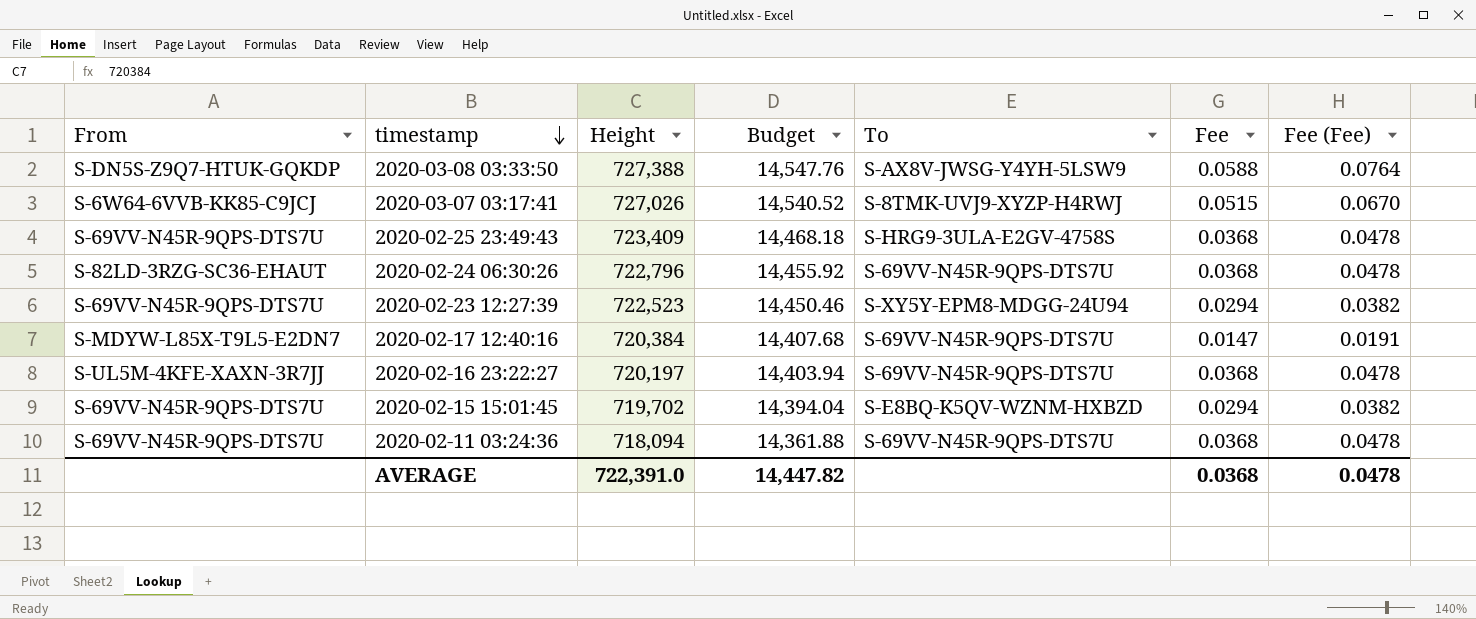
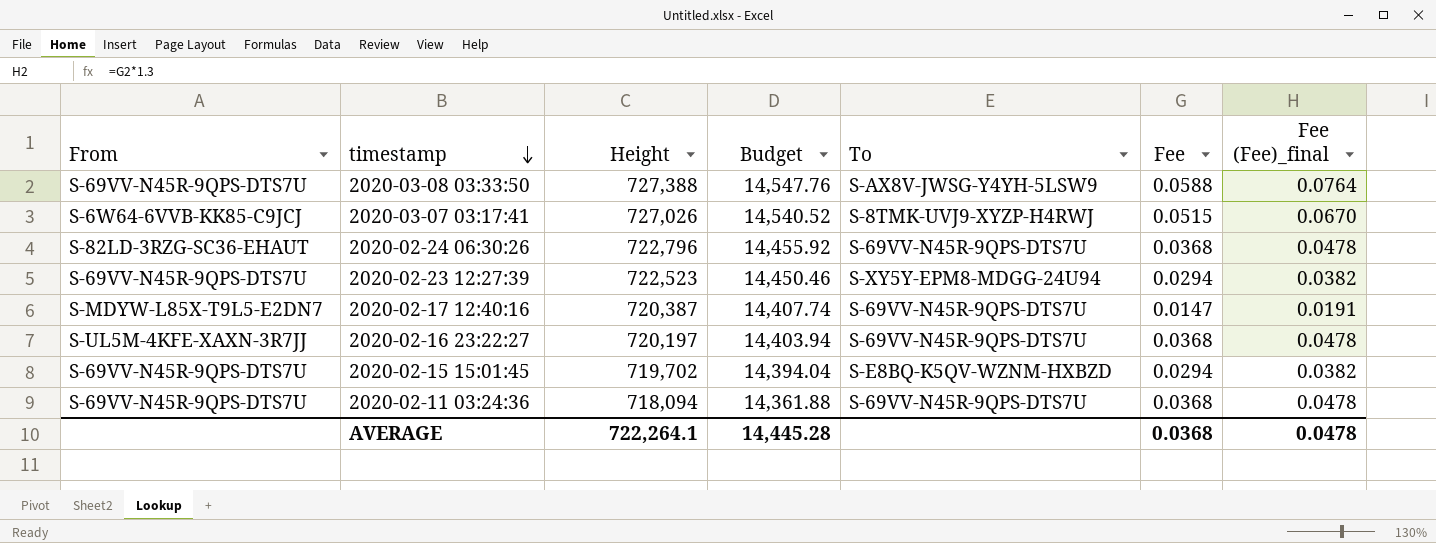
column name: Fee (Fee) -> Fee (Fee)_final
row 2020-02-25 23:49:43: S-69VV-N45R-9QPS-DTS7U | 723,409 | 14,468.18 | S-HRG9-3ULA-E2GV-4758S | 0.0368 | 0.0478 -> none
2020-03-08 03:33:50 | From: S-DN5S-Z9Q7-HTUK-GQKDP -> S-69VV-N45R-9QPS-DTS7U
2020-02-17 12:40:16 | Height: 720,384 -> 720,387
2020-02-17 12:40:16 | Budget: 14,407.68 -> 14,407.74
AVERAGE | Height: 722,391.0 -> 722,264.1
AVERAGE | Budget: 14,447.82 -> 14,445.28

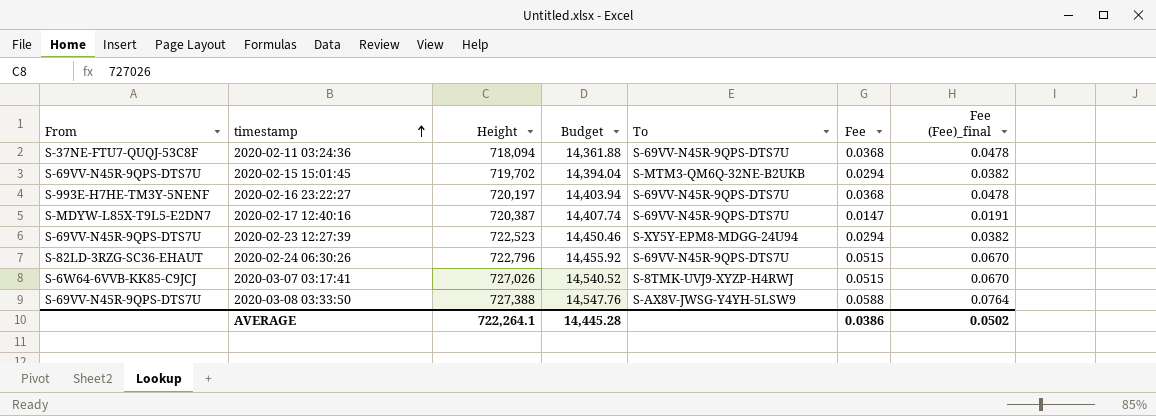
row order: timestamp descending -> timestamp ascending
2020-02-11 03:24:36 | From: S-69VV-N45R-9QPS-DTS7U -> S-37NE-FTU7-QUQJ-53C8F
2020-02-15 15:01:45 | To: S-E8BQ-K5QV-WZNM-HXBZD -> S-MTM3-QM6Q-32NE-B2UKB
2020-02-16 23:22:27 | From: S-UL5M-4KFE-XAXN-3R7JJ -> S-993E-H7HE-TM3Y-5NENF
2020-02-24 06:30:26 | Fee: 0.0368 -> 0.0515
2020-02-24 06:30:26 | Fee (Fee)_final: 0.0478 -> 0.0670
AVERAGE | Fee: 0.0368 -> 0.0386
AVERAGE | Fee (Fee)_final: 0.0478 -> 0.0502

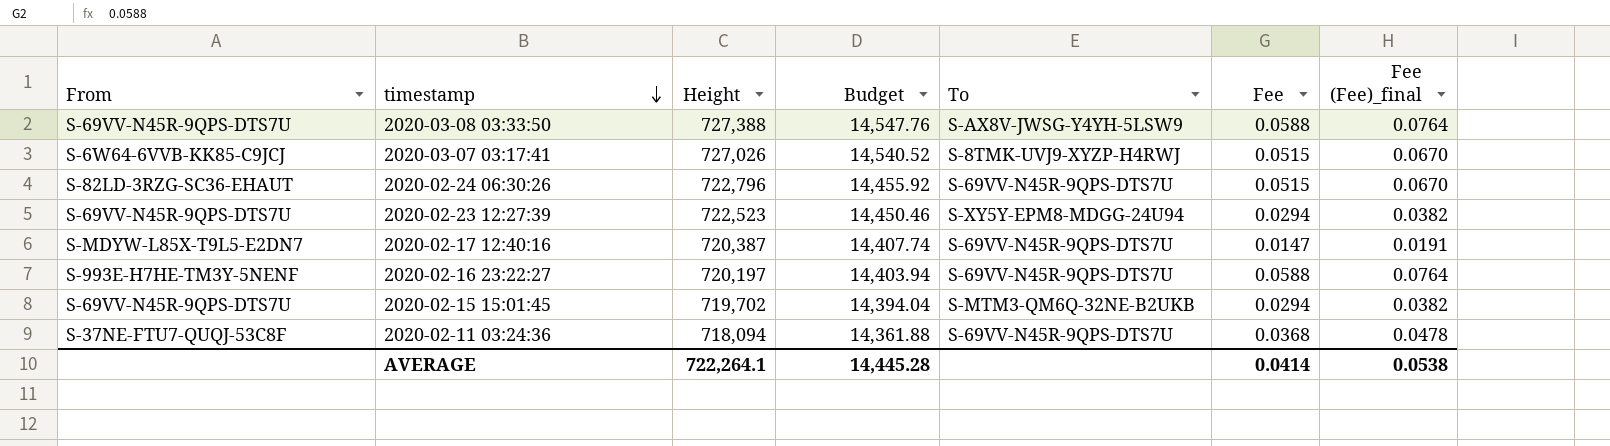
row order: timestamp ascending -> timestamp descending
2020-02-16 23:22:27 | Fee: 0.0368 -> 0.0588
2020-02-16 23:22:27 | Fee (Fee)_final: 0.0478 -> 0.0764
AVERAGE | Fee: 0.0386 -> 0.0414
AVERAGE | Fee (Fee)_final: 0.0502 -> 0.0538

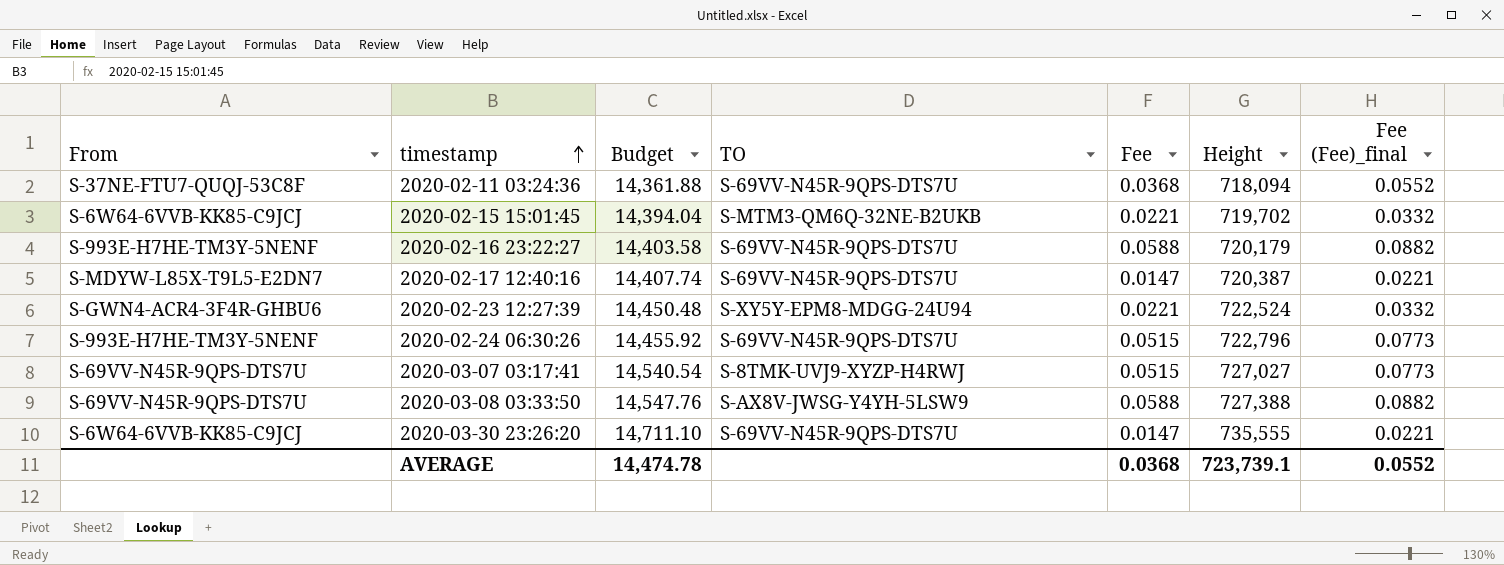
row order: timestamp descending -> timestamp ascending
column name: To -> TO
column Height | position: 3 -> 6
column Fee (Fee)_final | formula: [Fee] * 1.3 -> [Fee] * 1.5
2020-02-15 15:01:45 | From: S-69VV-N45R-9QPS-DTS7U -> S-6W64-6VVB-KK85-C9JCJ
2020-02-15 15:01:45 | Fee: 0.0294 -> 0.0221
2020-02-16 23:22:27 | Budget: 14,403.94 -> 14,403.58
2020-02-16 23:22:27 | Height: 720,197 -> 720,179
2020-02-23 12:27:39 | From: S-69VV-N45R-9QPS-DTS7U -> S-GWN4-ACR4-3F4R-GHBU6
2020-02-23 12:27:39 | Budget: 14,450.46 -> 14,450.48
2020-02-23 12:27:39 | Fee: 0.0294 -> 0.0221
2020-02-23 12:27:39 | Height: 722,523 -> 722,524
2020-02-24 06:30:26 | From: S-82LD-3RZG-SC36-EHAUT -> S-993E-H7HE-TM3Y-5NENF
2020-03-07 03:17:41 | From: S-6W64-6VVB-KK85-C9JCJ -> S-69VV-N45R-9QPS-DTS7U
2020-03-07 03:17:41 | Budget: 14,540.52 -> 14,540.54
2020-03-07 03:17:41 | Height: 727,026 -> 727,027
row 2020-03-30 23:26:20: none -> S-6W64-6VVB-KK85-C9JCJ | 14,711.10 | S-69VV-N45R-9QPS-DTS7U | 0.0147 | 735,555 | 0.0221
AVERAGE | Budget: 14,445.28 -> 14,474.78
AVERAGE | Fee: 0.0414 -> 0.0368
AVERAGE | Height: 722,264.1 -> 723,739.1
AVERAGE | Fee (Fee)_final: 0.0538 -> 0.0552

